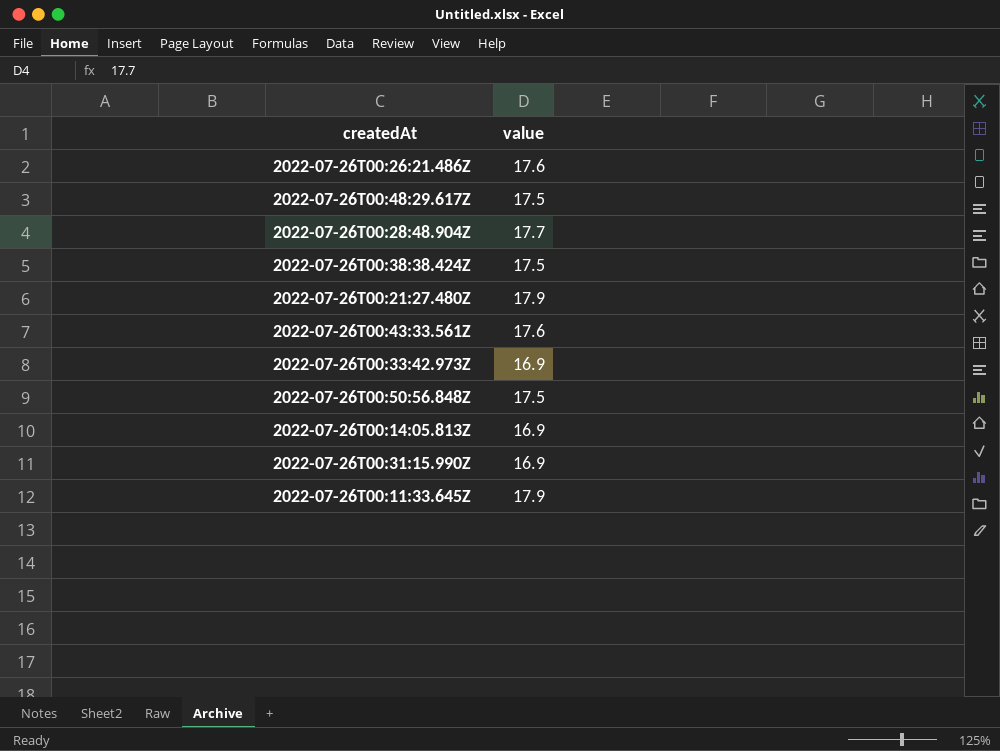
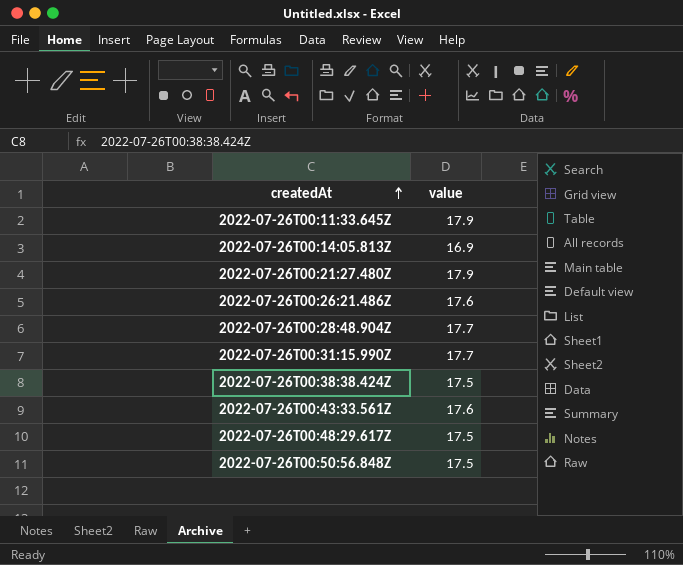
row order: none -> createdAt ascending
row 2022-07-26T00:33:42.973Z: 16.9 -> none
2022-07-26T00:31:15.990Z | value: 16.9 -> 17.7

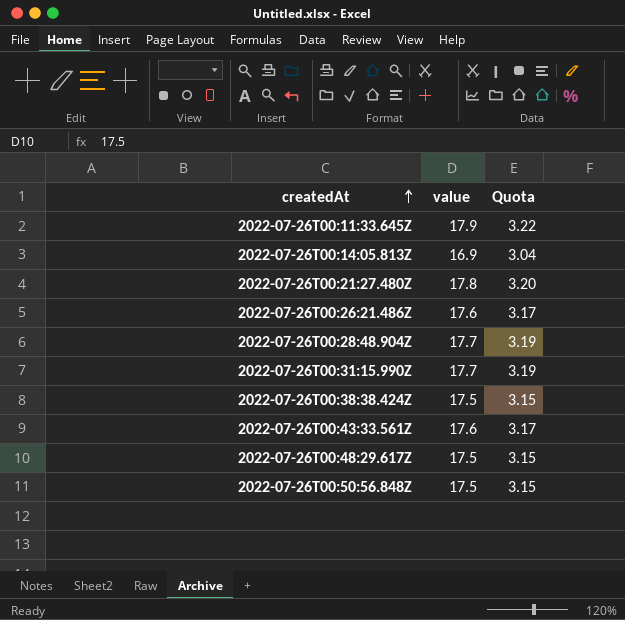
column Quota | formula: none -> [value] * 0.18
2022-07-26T00:21:27.480Z | value: 17.9 -> 17.8

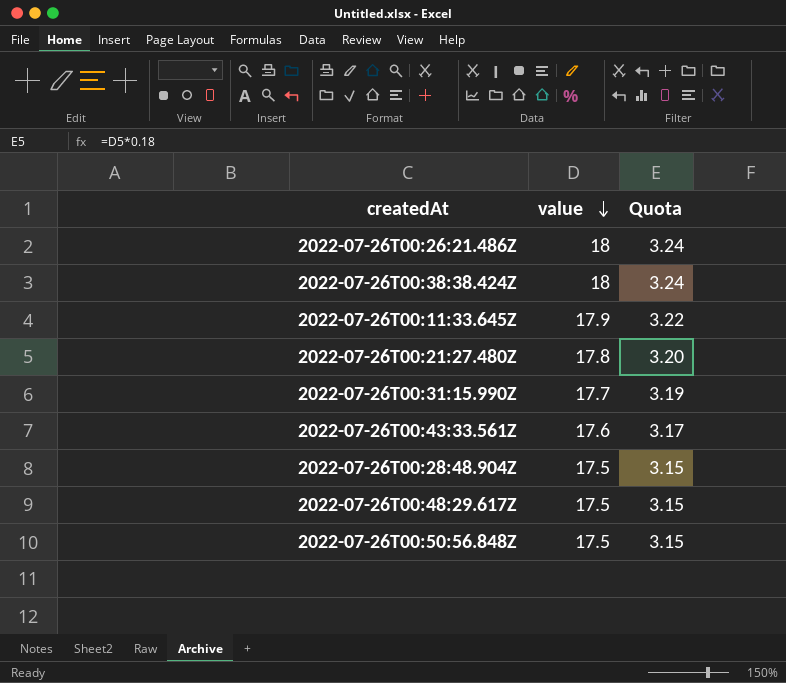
row order: createdAt ascending -> value descending
row 2022-07-26T00:14:05.813Z: 16.9 | 3.04 -> none
2022-07-26T00:26:21.486Z | value: 17.6 -> 18
2022-07-26T00:26:21.486Z | Quota: 3.17 -> 3.24
2022-07-26T00:38:38.424Z | value: 17.5 -> 18
2022-07-26T00:38:38.424Z | Quota: 3.15 -> 3.24
2022-07-26T00:28:48.904Z | value: 17.7 -> 17.5
2022-07-26T00:28:48.904Z | Quota: 3.19 -> 3.15

